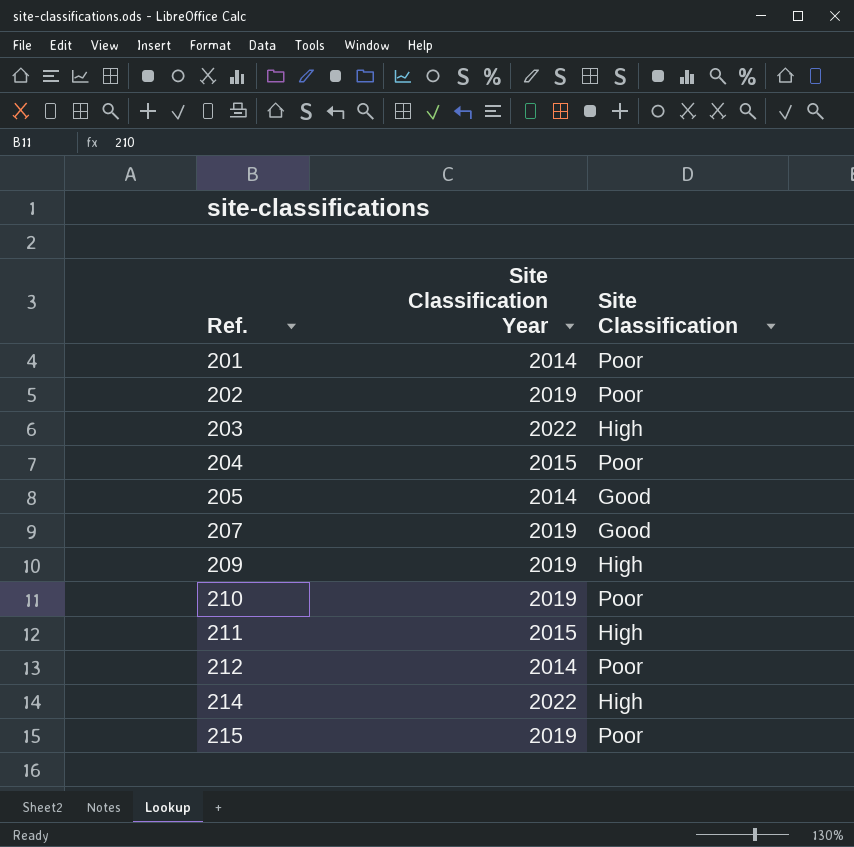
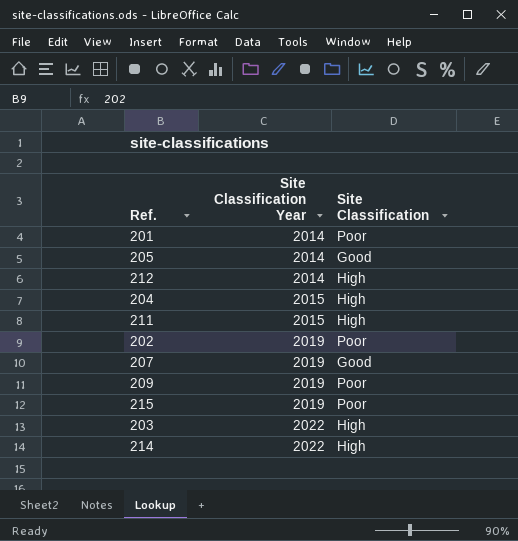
row order: Ref. ascending -> Site Classification Year ascending
row 210: 2019 | Poor -> none
212 | Site Classification: Poor -> High
204 | Site Classification: Poor -> High
209 | Site Classification: High -> Poor

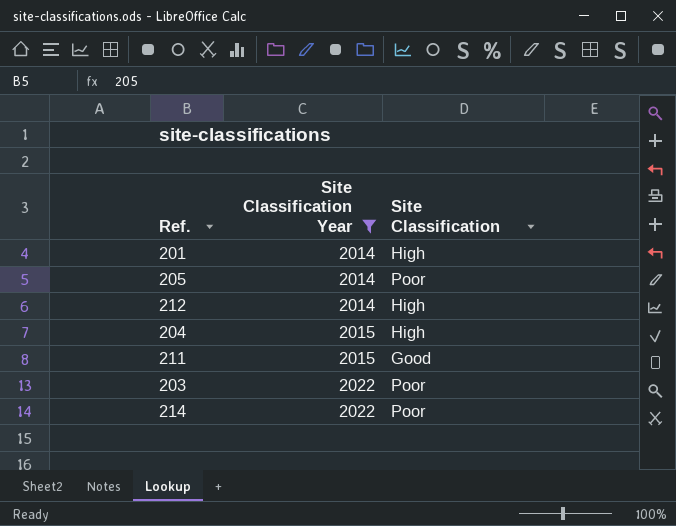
filter: none -> Site Classification Year != 2019
201 | Site Classification: Poor -> High
205 | Site Classification: Good -> Poor
211 | Site Classification: High -> Good
203 | Site Classification: High -> Poor
214 | Site Classification: High -> Poor

